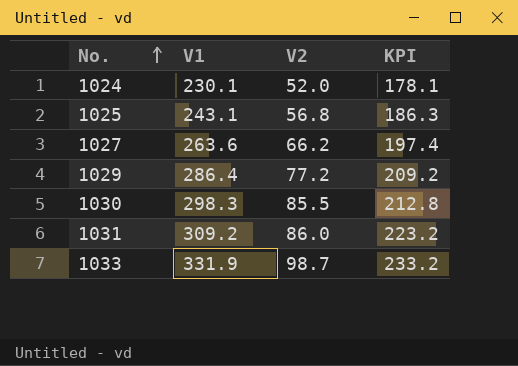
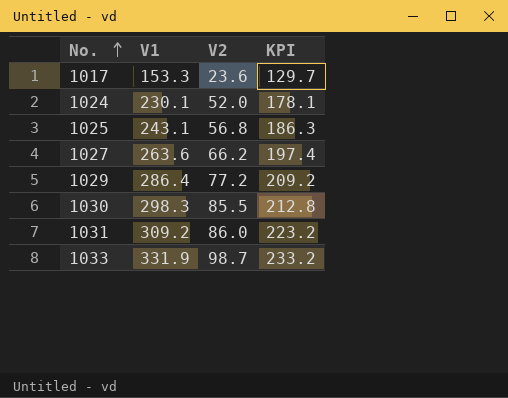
row 1017: none -> 153.3 | 23.6 | 129.7

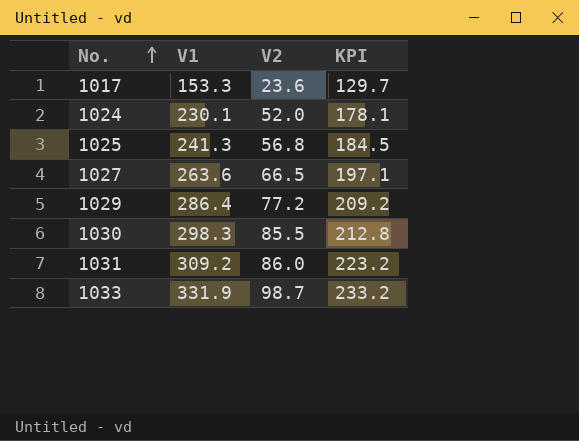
1025 | V1: 243.1 -> 241.3
1025 | KPI: 186.3 -> 184.5
1027 | V2: 66.2 -> 66.5
1027 | KPI: 197.4 -> 197.1

